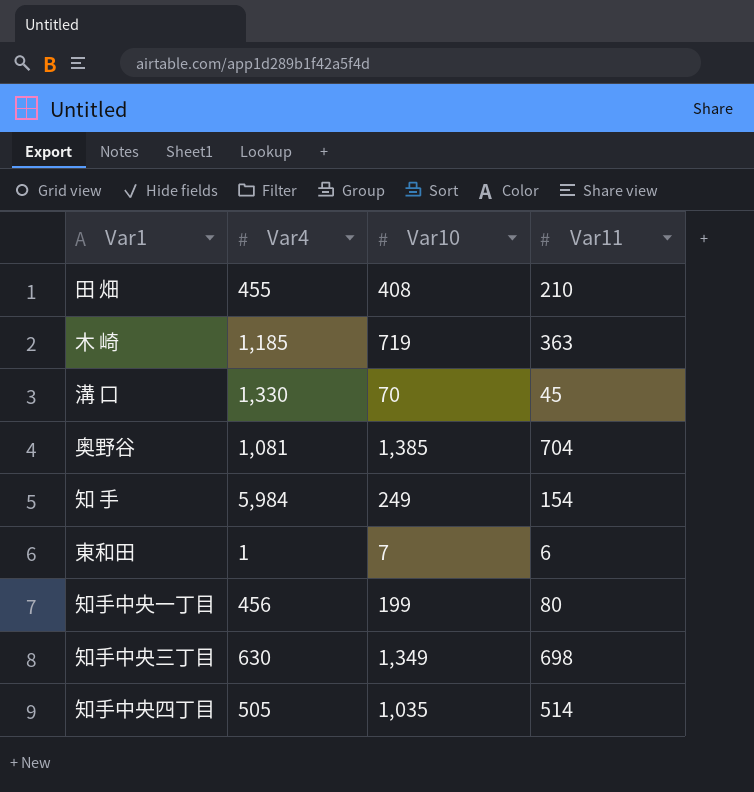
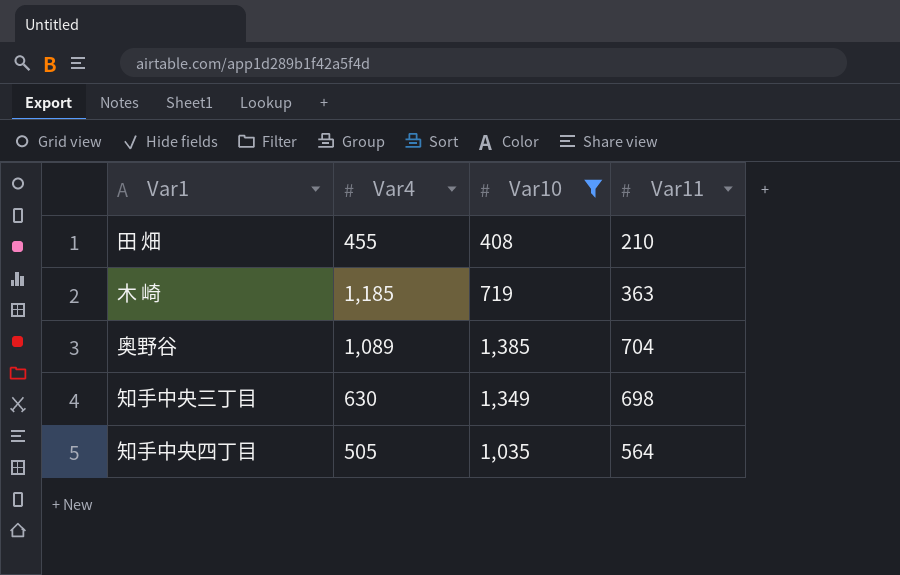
filter: none -> Var10 >= 408
奥野谷 | Var4: 1,081 -> 1,089
知手中央四丁目 | Var11: 514 -> 564

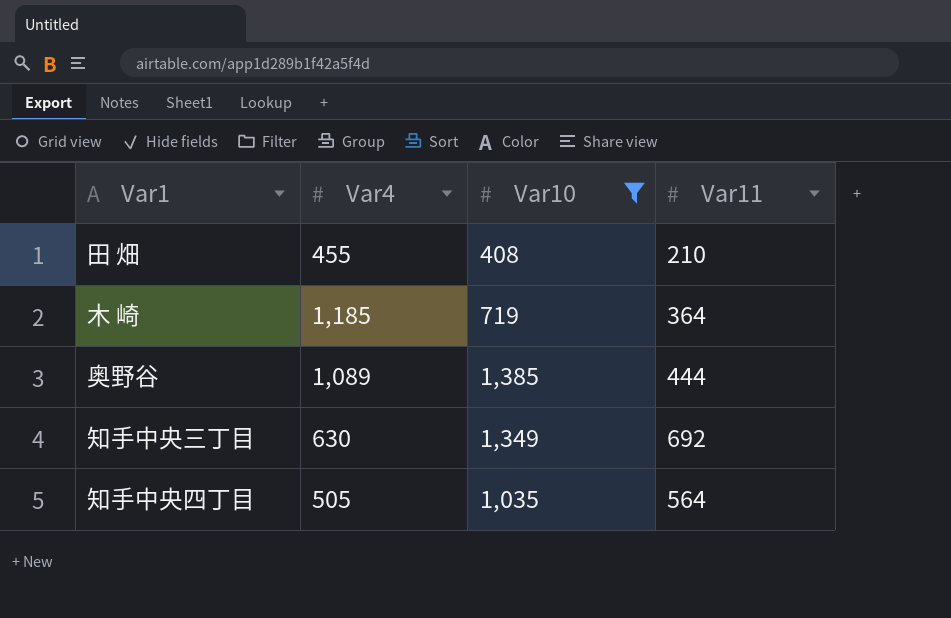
木 崎 | Var11: 363 -> 364
奥野谷 | Var11: 704 -> 444
知手中央三丁目 | Var11: 698 -> 692

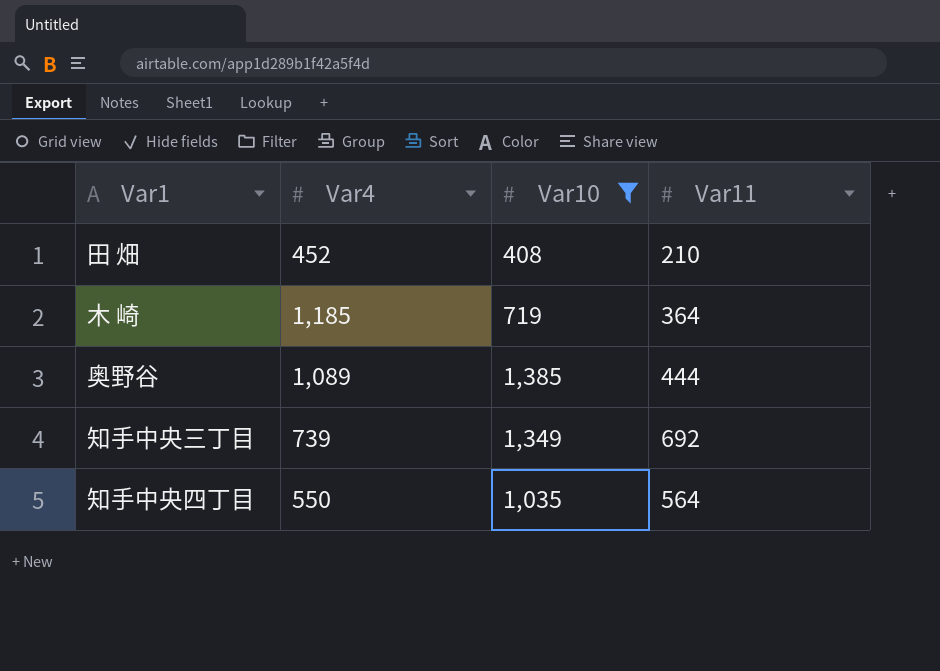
田 畑 | Var4: 455 -> 452
知手中央三丁目 | Var4: 630 -> 739
知手中央四丁目 | Var4: 505 -> 550

